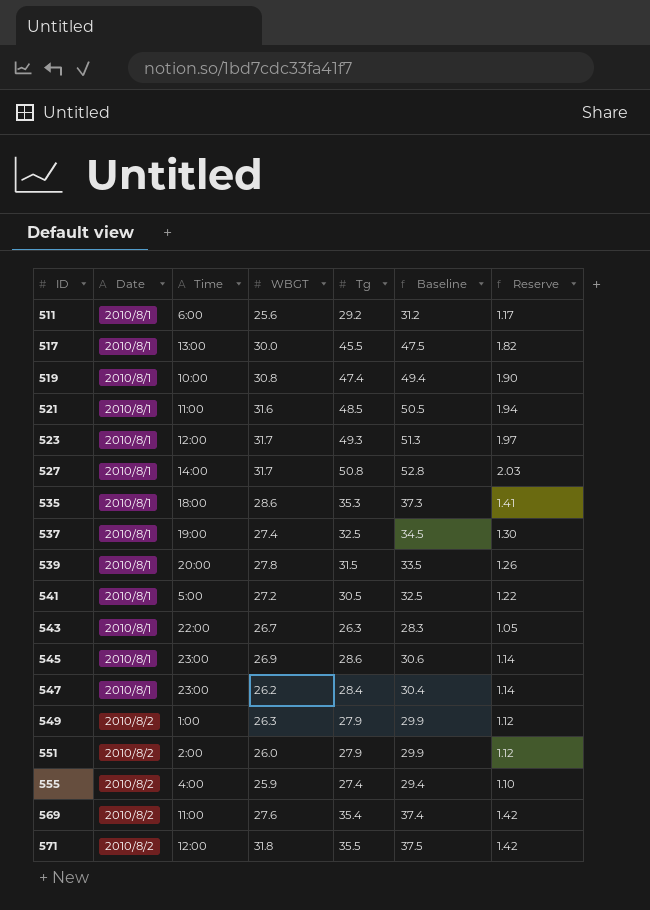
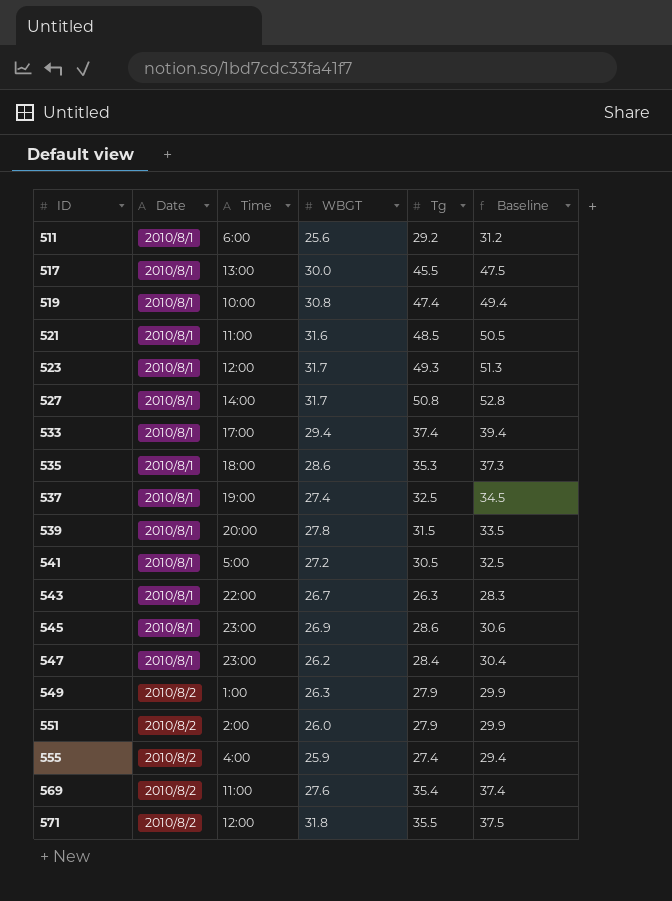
column Reserve | formula: [Tg] * 0.04 -> none
row 533: none -> 2010/8/1 | 17:00 | 29.4 | 37.4 | 39.4

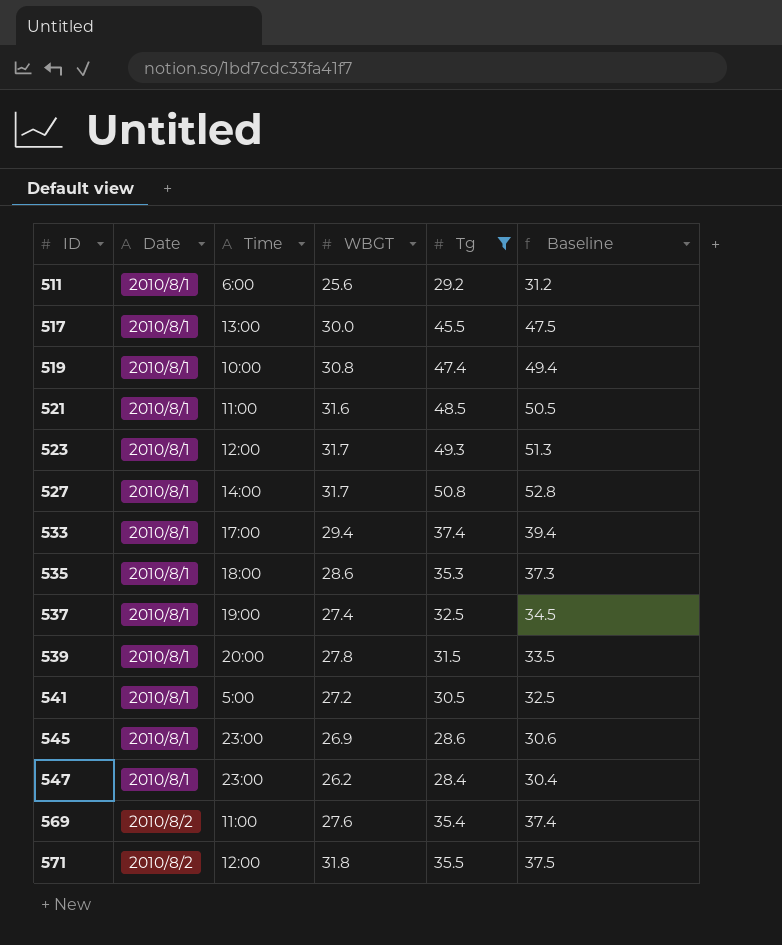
filter: none -> Tg >= 28.4

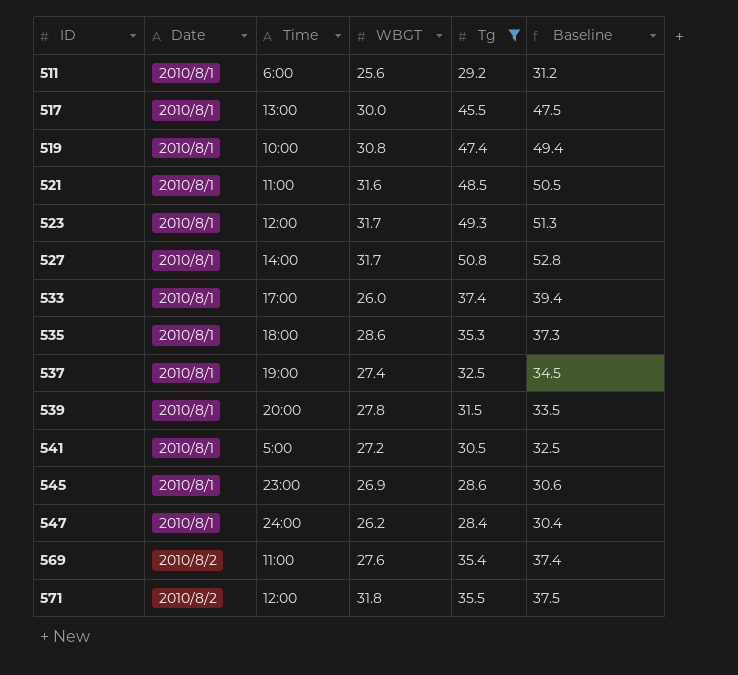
533 | WBGT: 29.4 -> 26.0
547 | Time: 23:00 -> 24:00

